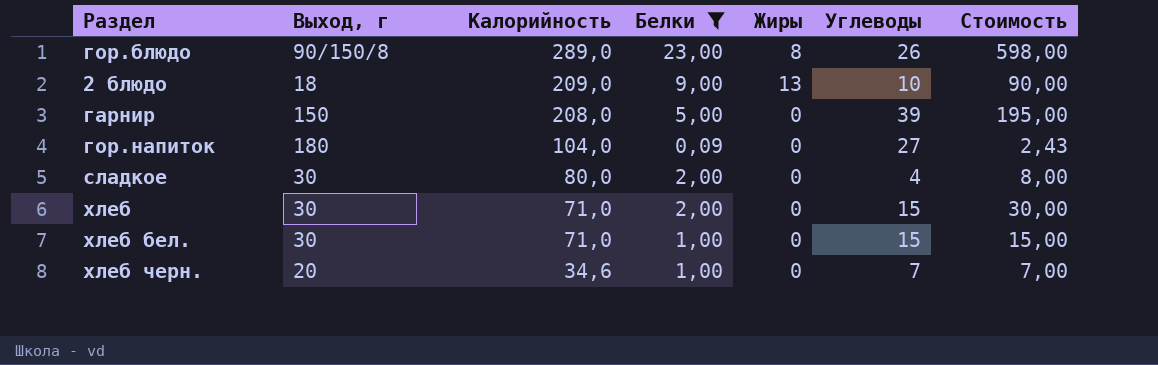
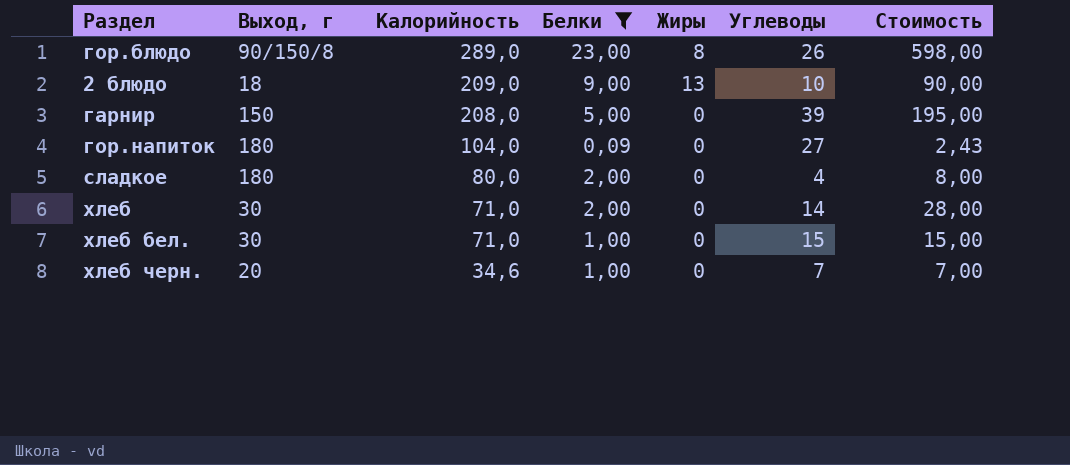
сладкое | Выход, г: 30 -> 180
хлеб | Углеводы: 15 -> 14
хлеб | Стоимость: 30,00 -> 28,00

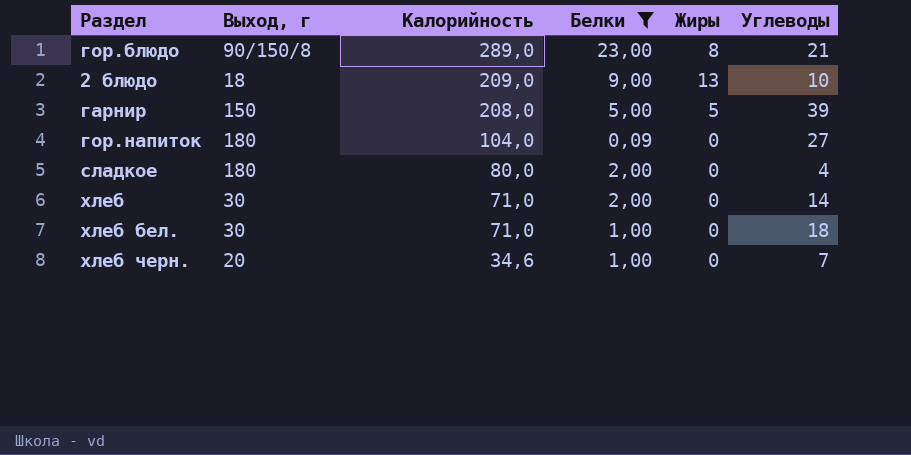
column Стоимость | formula: [Белки] * [Углеводы] -> none
гор.блюдо | Углеводы: 26 -> 21
гарнир | Жиры: 0 -> 5
хлеб бел. | Углеводы: 15 -> 18

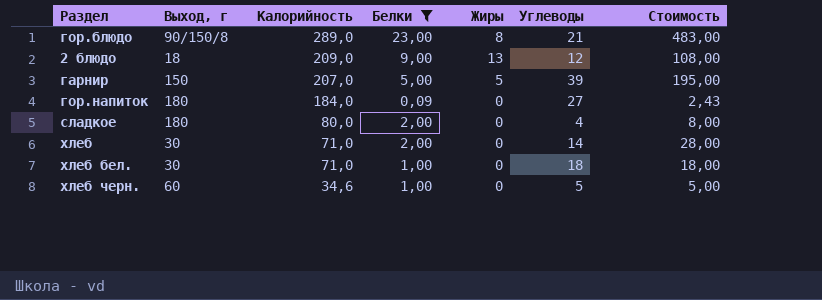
column Стоимость | formula: none -> [Белки] * [Углеводы]
2 блюдо | Углеводы: 10 -> 12
гарнир | Калорийность: 208,0 -> 207,0
гор.напиток | Калорийность: 104,0 -> 184,0
хлеб черн. | Выход, г: 20 -> 60
хлеб черн. | Углеводы: 7 -> 5

